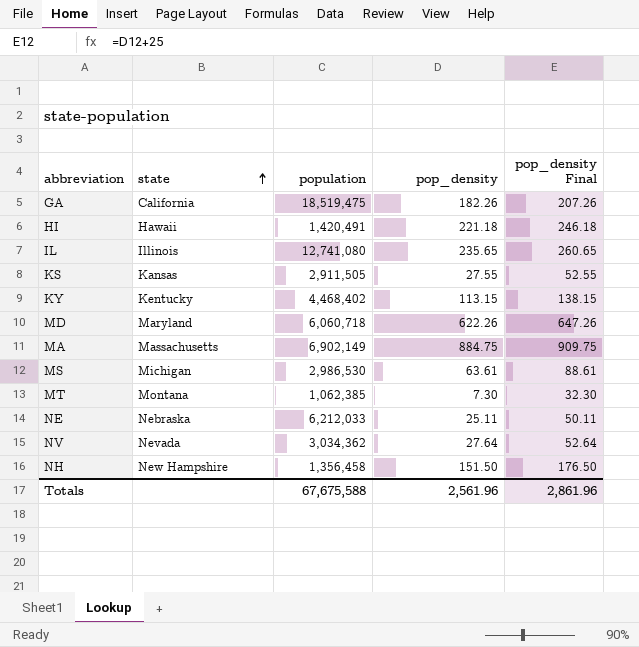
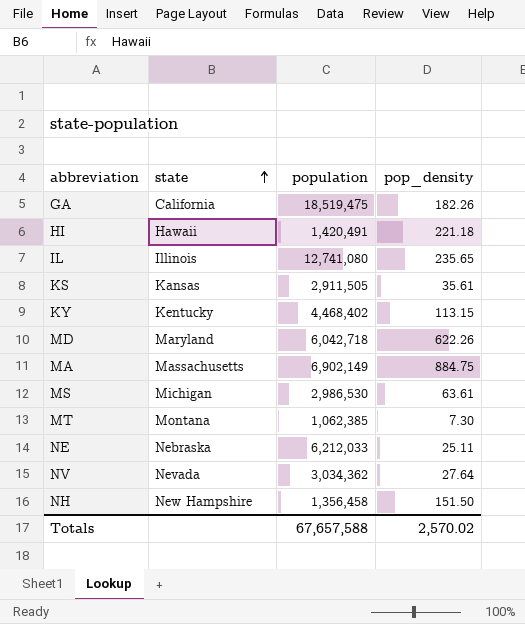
column pop_density Final | formula: [pop_density] + 25 -> none
KS | pop_density: 27.55 -> 35.61
MD | population: 6,060,718 -> 6,042,718
Totals | population: 67,675,588 -> 67,657,588
Totals | pop_density: 2,561.96 -> 2,570.02

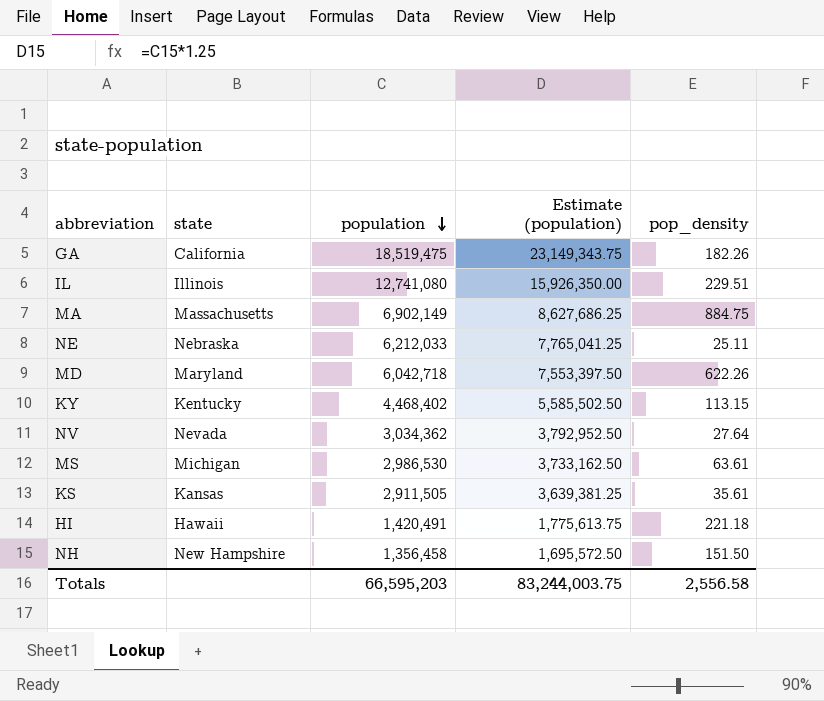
row order: state ascending -> population descending
column Estimate (population) | formula: none -> [population] * 1.25
row MT: Montana | 1,062,385 | 7.30 -> none
IL | pop_density: 235.65 -> 229.51
Totals | population: 67,657,588 -> 66,595,203
Totals | pop_density: 2,570.02 -> 2,556.58

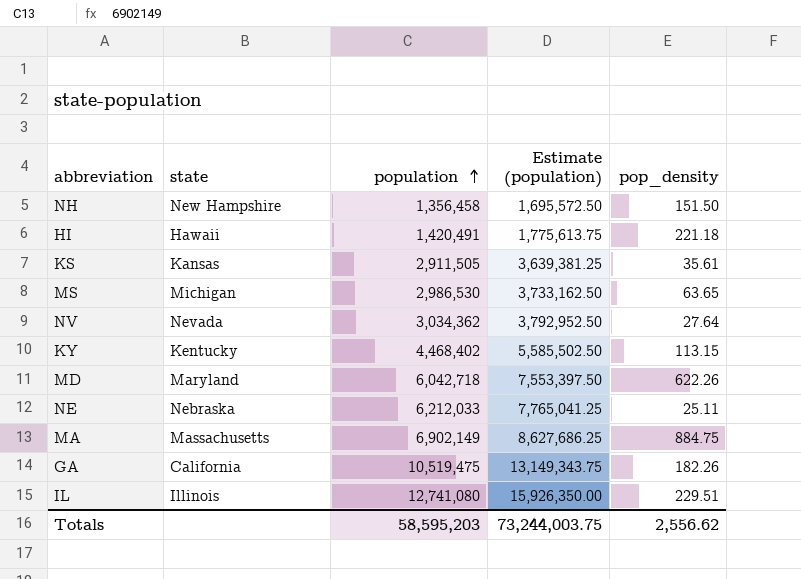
row order: population descending -> population ascending
MS | pop_density: 63.61 -> 63.65
GA | population: 18,519,475 -> 10,519,475
GA | Estimate (population): 23,149,343.75 -> 13,149,343.75
Totals | population: 66,595,203 -> 58,595,203
Totals | Estimate (population): 83,244,003.75 -> 73,244,003.75
Totals | pop_density: 2,556.58 -> 2,556.62

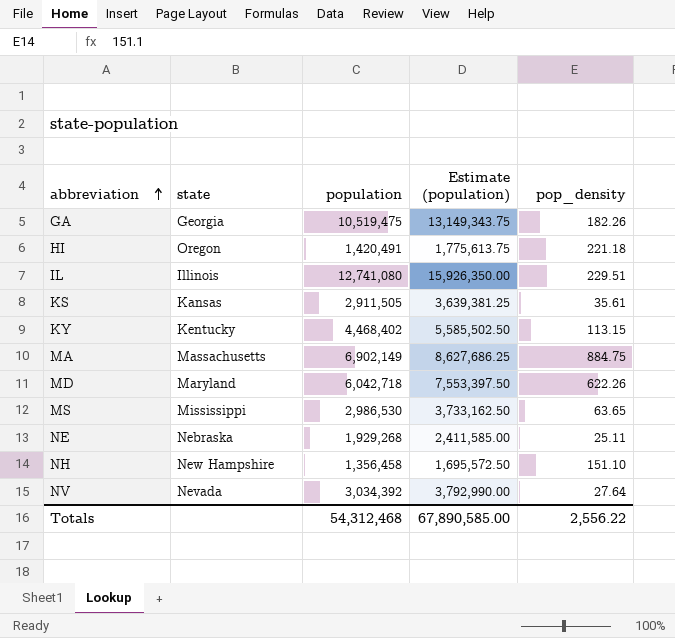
row order: population ascending -> abbreviation ascending
GA | state: California -> Georgia
HI | state: Hawaii -> Oregon
MS | state: Michigan -> Mississippi
NE | population: 6,212,033 -> 1,929,268
NE | Estimate (population): 7,765,041.25 -> 2,411,585.00
NH | pop_density: 151.50 -> 151.10
NV | population: 3,034,362 -> 3,034,392
NV | Estimate (population): 3,792,952.50 -> 3,792,990.00
Totals | population: 58,595,203 -> 54,312,468
Totals | Estimate (population): 73,244,003.75 -> 67,890,585.00
Totals | pop_density: 2,556.62 -> 2,556.22

